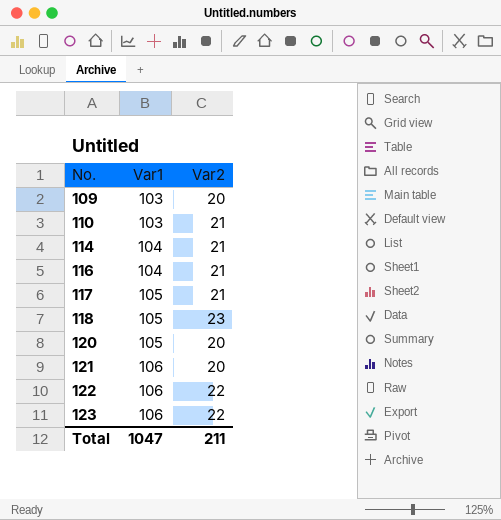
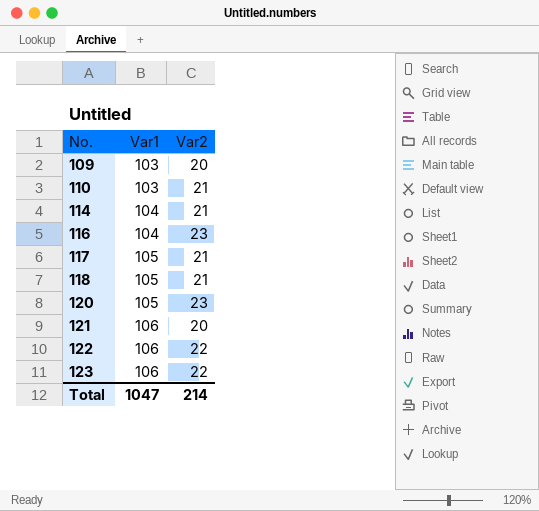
116 | Var2: 21 -> 23
118 | Var2: 23 -> 21
120 | Var2: 20 -> 23
Total | Var2: 211 -> 214

